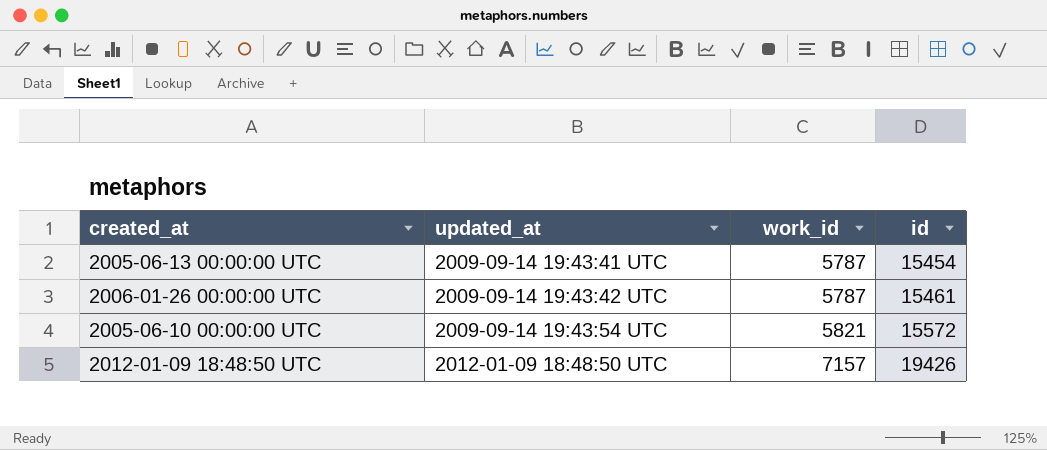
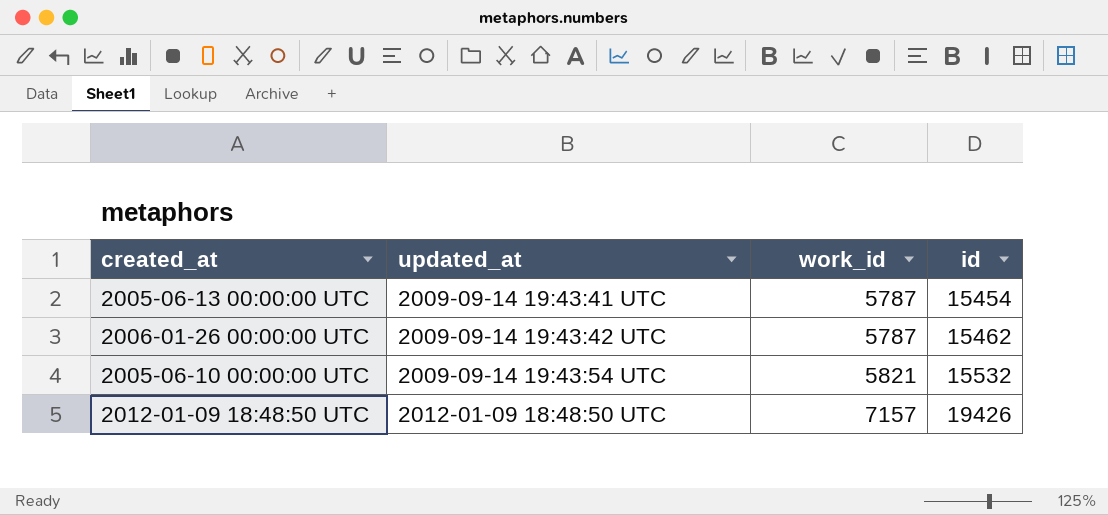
2006-01-26 00:00:00 UTC | id: 15461 -> 15462
2005-06-10 00:00:00 UTC | id: 15572 -> 15532

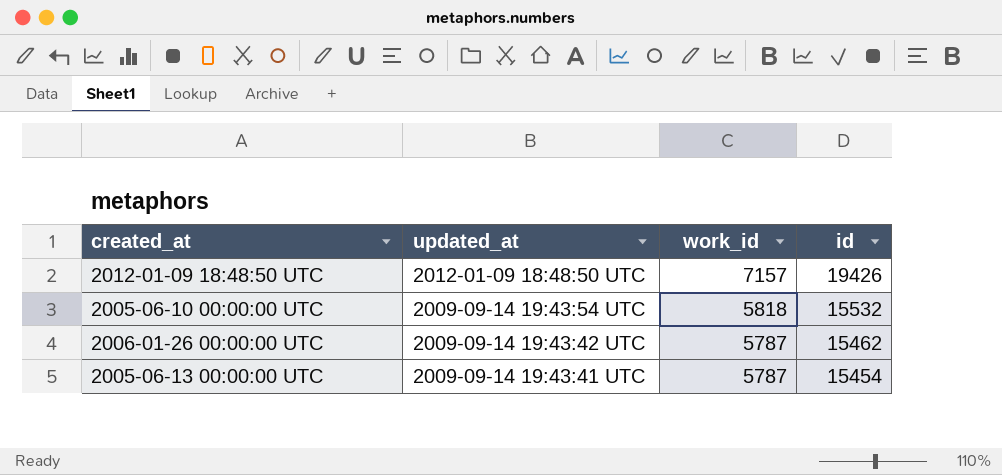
row order: updated_at ascending -> updated_at descending
2005-06-10 00:00:00 UTC | work_id: 5821 -> 5818

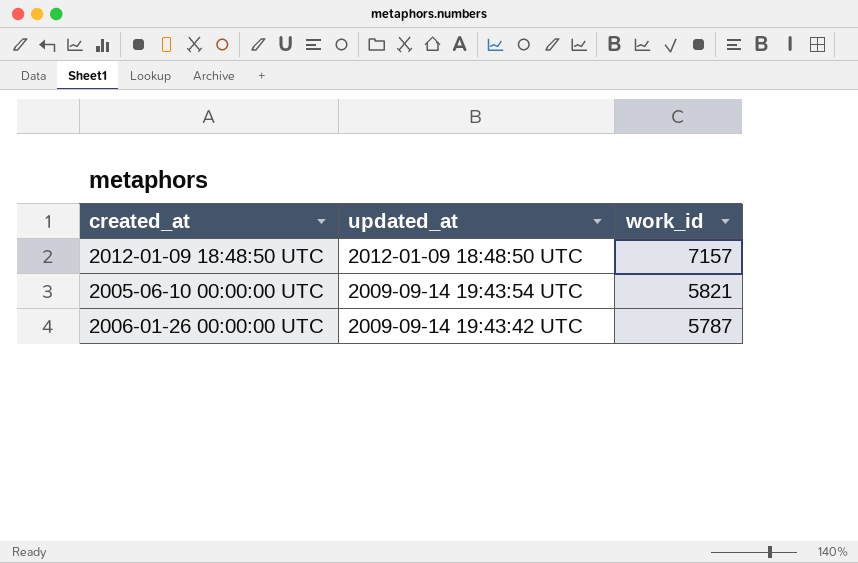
column id | position: 4 -> none
row 2005-06-13 00:00:00 UTC: 2009-09-14 19:43:41 UTC | 5787 | 15454 -> none
2005-06-10 00:00:00 UTC | work_id: 5818 -> 5821

